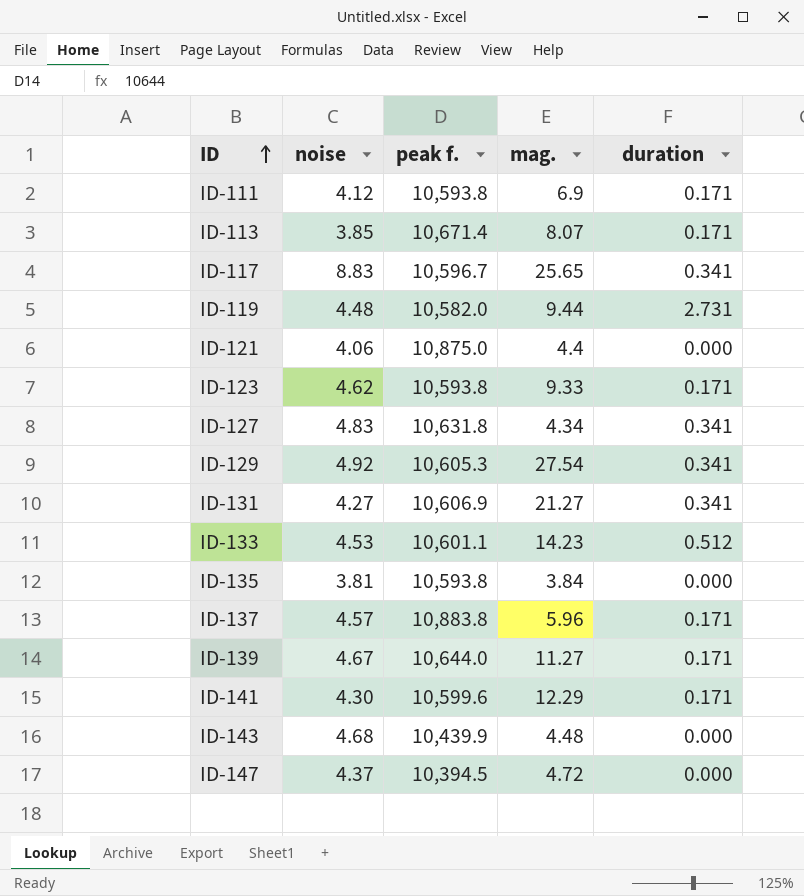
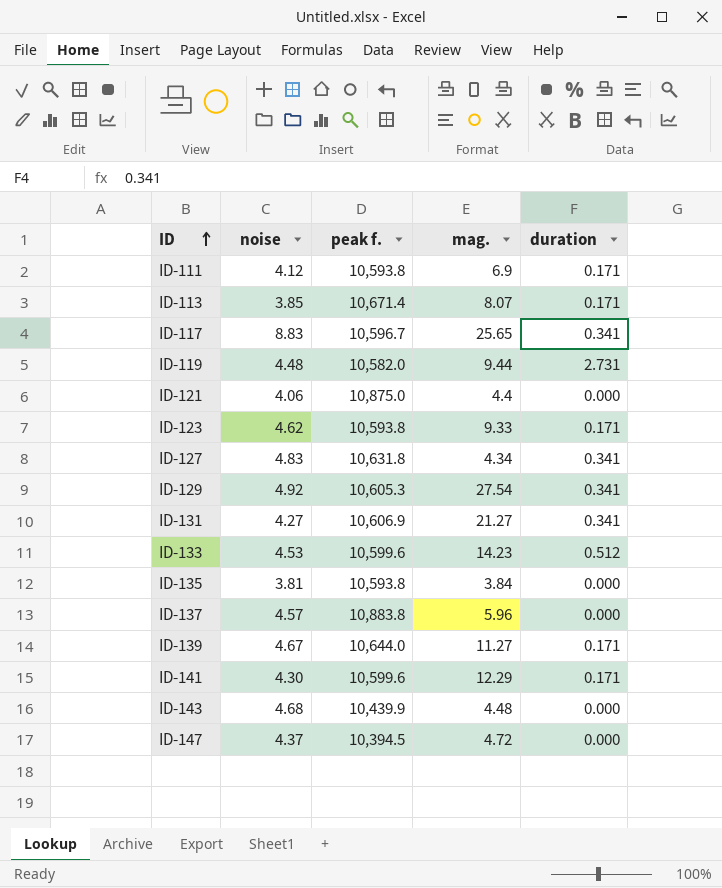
ID-133 | peak f.: 10,601.1 -> 10,599.6
ID-137 | duration: 0.171 -> 0.000

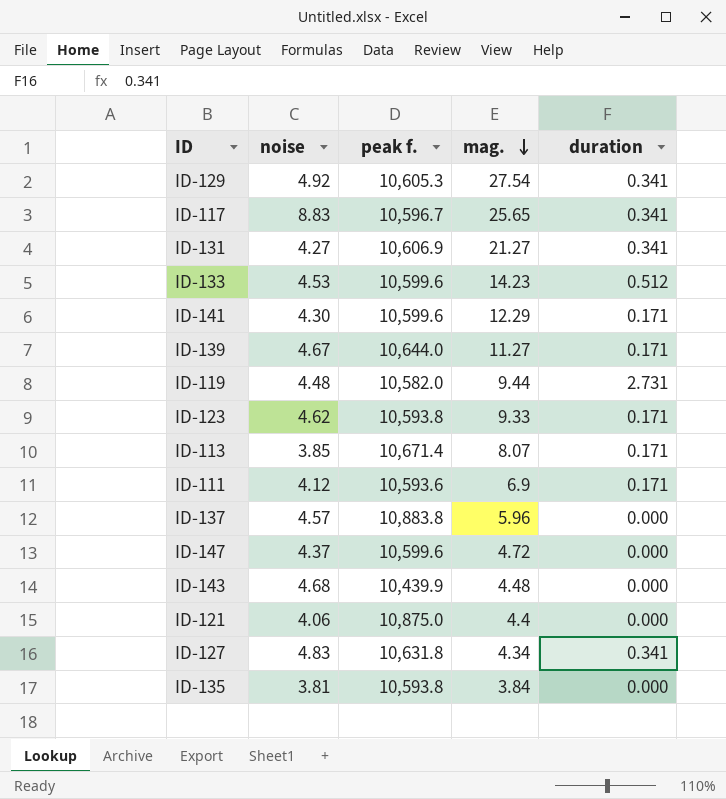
row order: ID ascending -> mag. descending
ID-111 | peak f.: 10,593.8 -> 10,593.6
ID-147 | peak f.: 10,394.5 -> 10,599.6

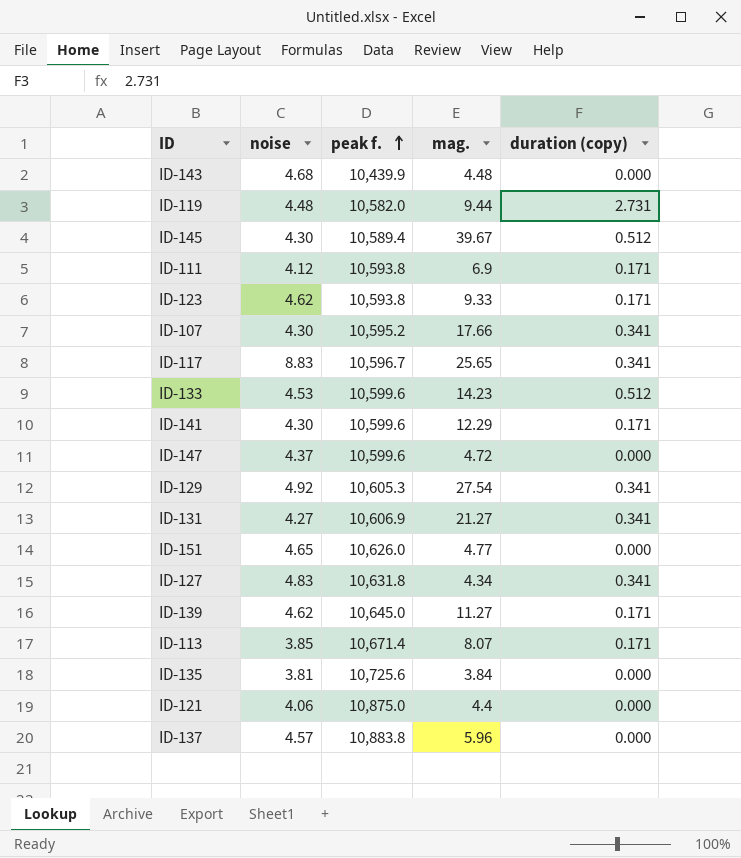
row order: mag. descending -> peak f. ascending
column name: duration -> duration (copy)
row ID-145: none -> 4.30 | 10,589.4 | 39.67 | 0.512
ID-111 | peak f.: 10,593.6 -> 10,593.8
row ID-107: none -> 4.30 | 10,595.2 | 17.66 | 0.341
row ID-151: none -> 4.65 | 10,626.0 | 4.77 | 0.000
ID-139 | noise: 4.67 -> 4.62
ID-139 | peak f.: 10,644.0 -> 10,645.0
ID-135 | peak f.: 10,593.8 -> 10,725.6

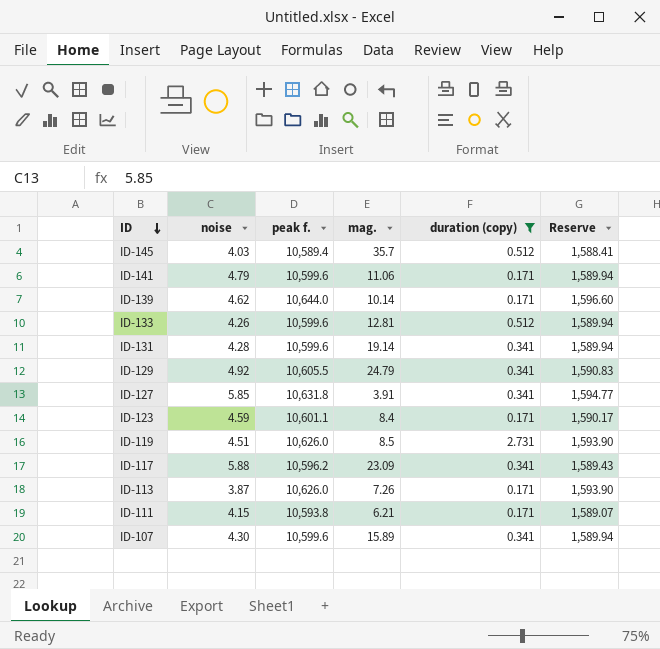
filter: none -> duration (copy) != 0.000
row order: peak f. ascending -> ID descending
column Reserve | formula: none -> [peak f.] * 0.15
ID-145 | noise: 4.30 -> 4.03
ID-145 | mag.: 39.67 -> 35.7
ID-141 | noise: 4.30 -> 4.79
ID-141 | mag.: 12.29 -> 11.06
ID-139 | peak f.: 10,645.0 -> 10,644.0
ID-139 | mag.: 11.27 -> 10.14
ID-133 | noise: 4.53 -> 4.26
ID-133 | mag.: 14.23 -> 12.81
ID-131 | noise: 4.27 -> 4.28
ID-131 | peak f.: 10,606.9 -> 10,599.6
ID-131 | mag.: 21.27 -> 19.14
ID-129 | peak f.: 10,605.3 -> 10,605.5
ID-129 | mag.: 27.54 -> 24.79
ID-127 | noise: 4.83 -> 5.85
ID-127 | mag.: 4.34 -> 3.91
ID-123 | noise: 4.62 -> 4.59
ID-123 | peak f.: 10,593.8 -> 10,601.1
ID-123 | mag.: 9.33 -> 8.4
ID-119 | noise: 4.48 -> 4.51
ID-119 | peak f.: 10,582.0 -> 10,626.0
ID-119 | mag.: 9.44 -> 8.5
ID-117 | noise: 8.83 -> 5.88
ID-117 | peak f.: 10,596.7 -> 10,596.2
ID-117 | mag.: 25.65 -> 23.09
ID-113 | noise: 3.85 -> 3.87
ID-113 | peak f.: 10,671.4 -> 10,626.0
ID-113 | mag.: 8.07 -> 7.26
ID-111 | noise: 4.12 -> 4.15
ID-111 | mag.: 6.9 -> 6.21
ID-107 | peak f.: 10,595.2 -> 10,599.6
ID-107 | mag.: 17.66 -> 15.89

